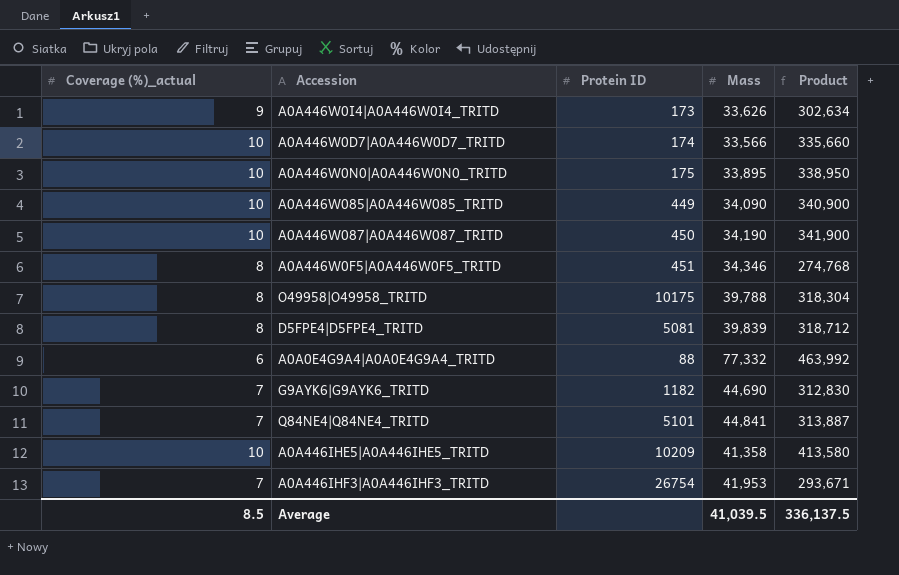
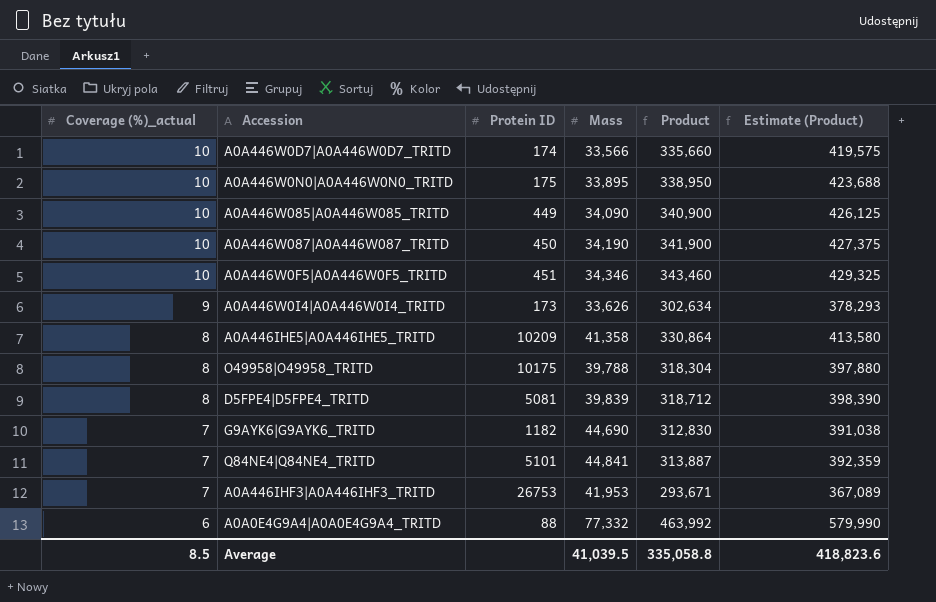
row order: none -> Coverage (%)_actual descending
column Estimate (Product) | formula: none -> [Product] * 1.25
A0A446W0F5|A0A446W0F5_TRITD | Coverage (%)_actual: 8 -> 10
A0A446W0F5|A0A446W0F5_TRITD | Product: 274,768 -> 343,460
A0A446IHE5|A0A446IHE5_TRITD | Coverage (%)_actual: 10 -> 8
A0A446IHE5|A0A446IHE5_TRITD | Product: 413,580 -> 330,864
A0A446IHF3|A0A446IHF3_TRITD | Protein ID: 26754 -> 26753
Average | Product: 336,137.5 -> 335,058.8

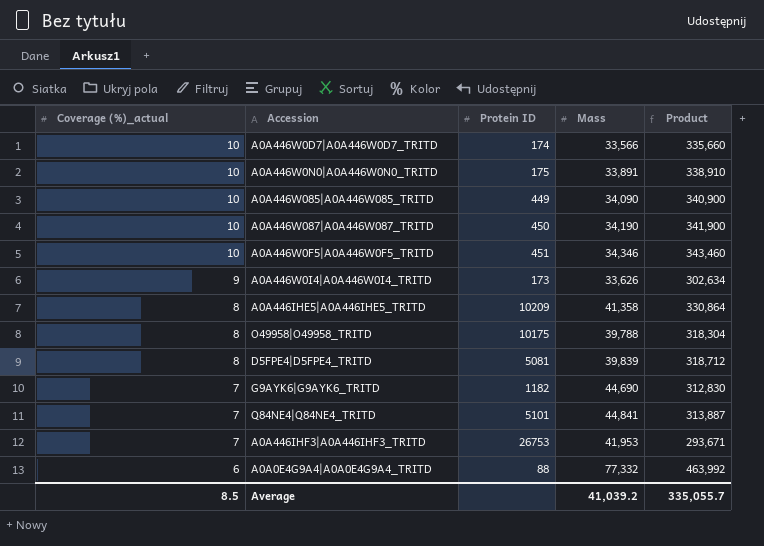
column Estimate (Product) | formula: [Product] * 1.25 -> none
A0A446W0N0|A0A446W0N0_TRITD | Mass: 33,895 -> 33,891
A0A446W0N0|A0A446W0N0_TRITD | Product: 338,950 -> 338,910
Average | Mass: 41,039.5 -> 41,039.2
Average | Product: 335,058.8 -> 335,055.7

